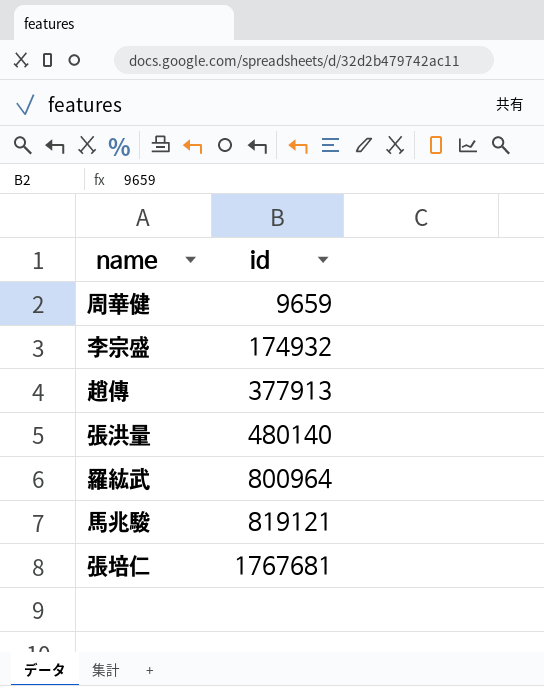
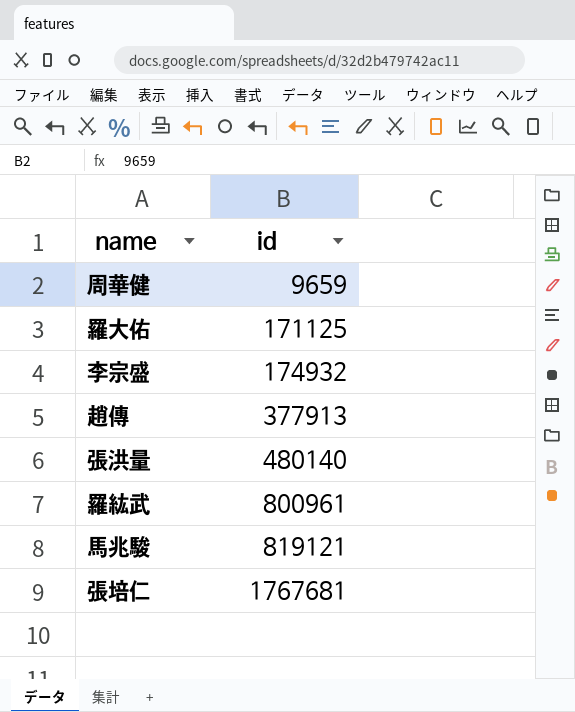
row 羅大佑: none -> 171125
羅紘武 | id: 800964 -> 800961

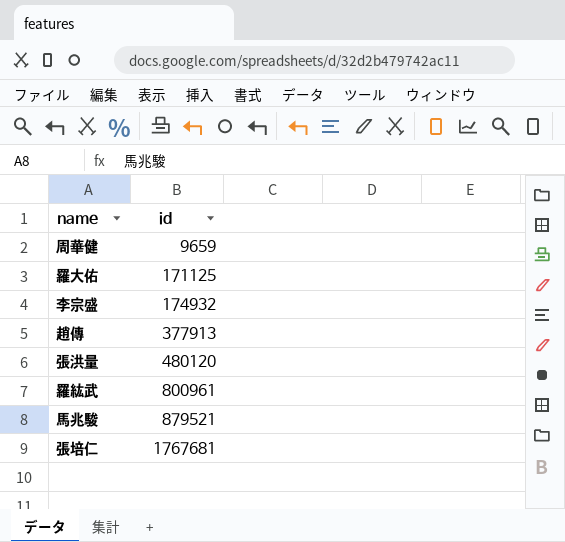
張洪量 | id: 480140 -> 480120
馬兆駿 | id: 819121 -> 879521

